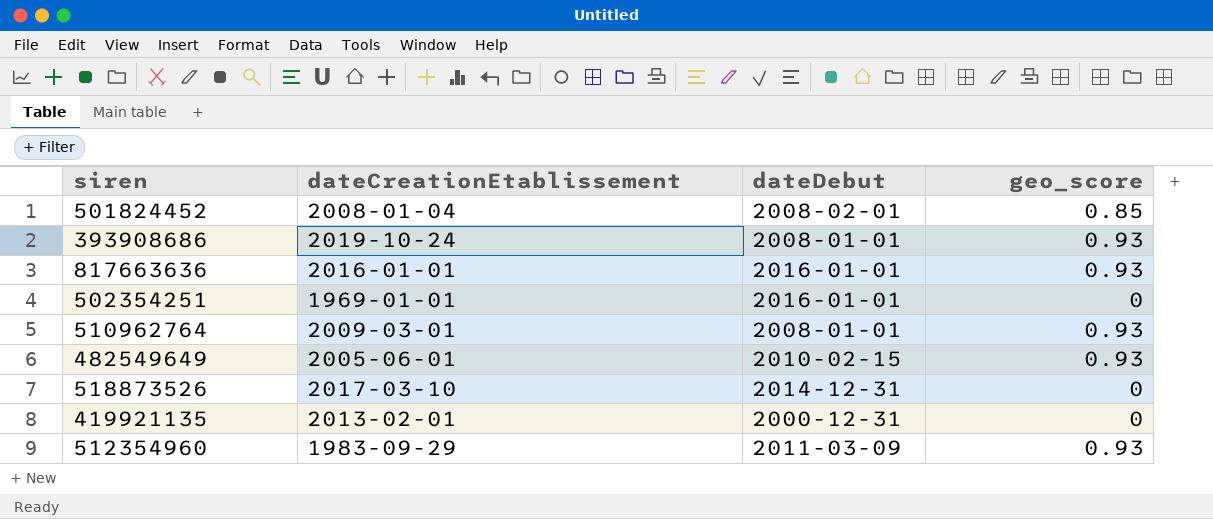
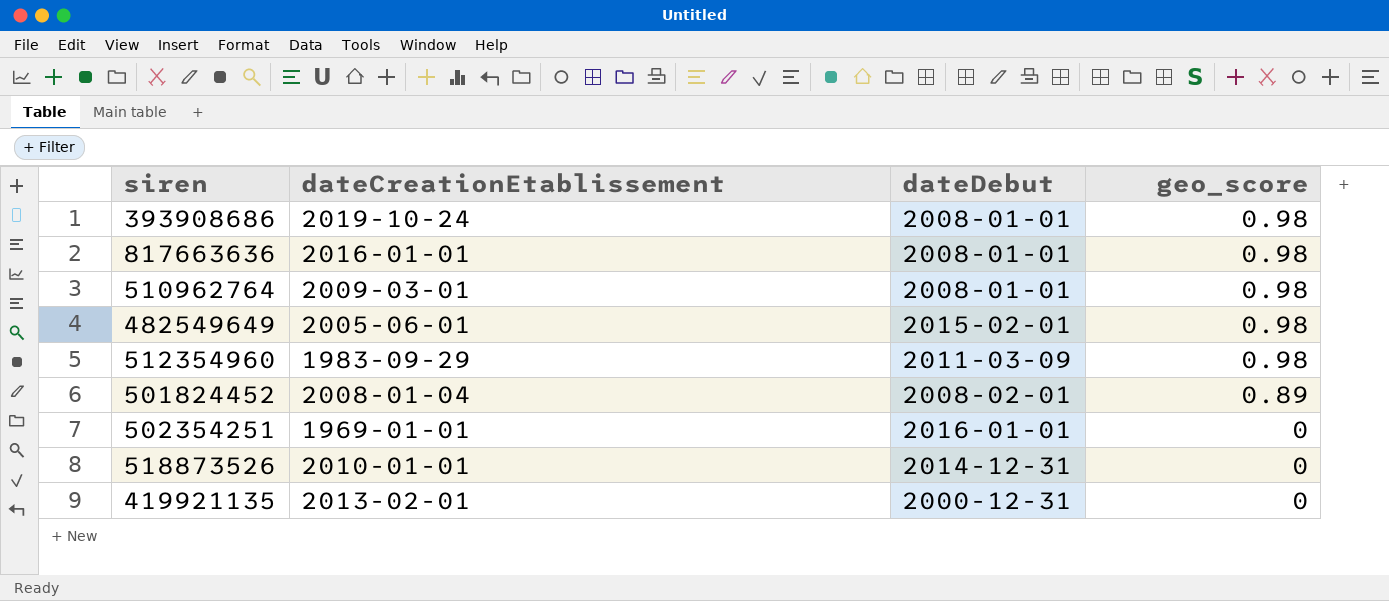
row order: none -> geo_score descending
393908686 | geo_score: 0.93 -> 0.98
817663636 | dateDebut: 2016-01-01 -> 2008-01-01
817663636 | geo_score: 0.93 -> 0.98
510962764 | geo_score: 0.93 -> 0.98
482549649 | dateDebut: 2010-02-15 -> 2015-02-01
482549649 | geo_score: 0.93 -> 0.98
512354960 | geo_score: 0.93 -> 0.98
501824452 | geo_score: 0.85 -> 0.89
518873526 | dateCreationEtablissement: 2017-03-10 -> 2010-01-01

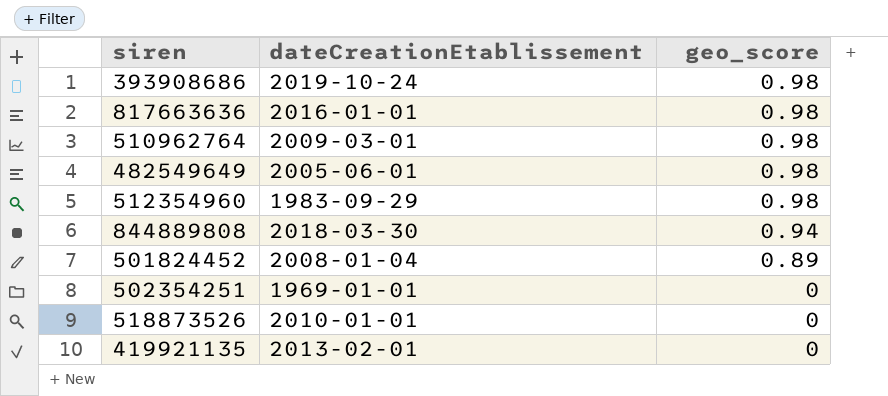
column dateDebut | position: 3 -> none
row 844889808: none -> 2018-03-30 | 0.94

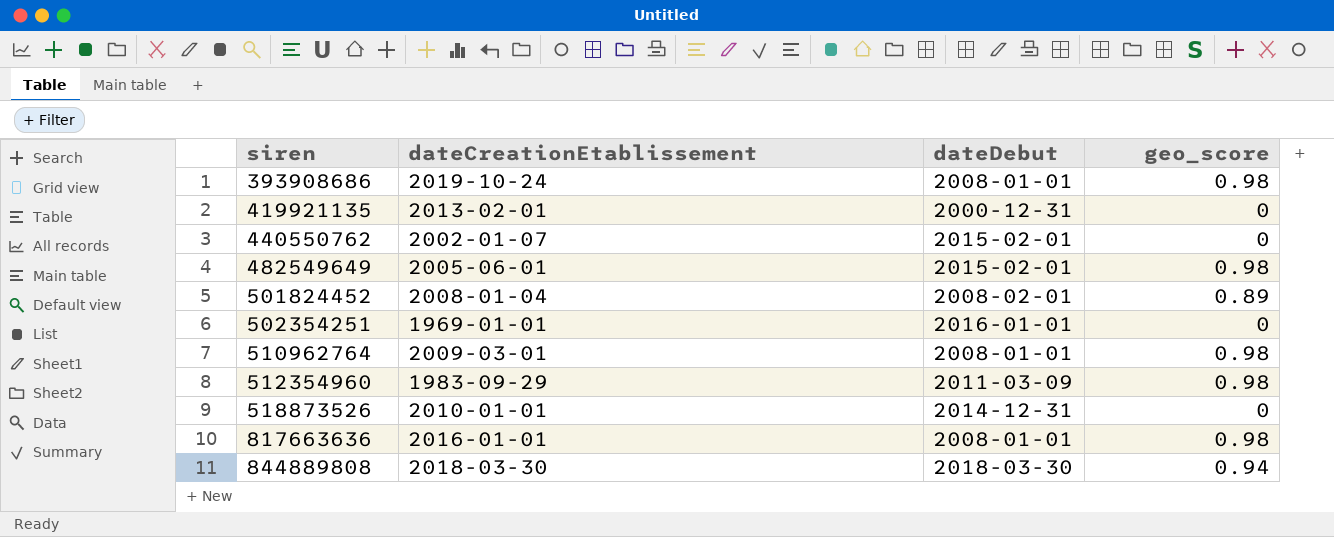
row order: geo_score descending -> siren ascending
column dateDebut | position: none -> 3
row 440550762: none -> 2002-01-07 | 2015-02-01 | 0

